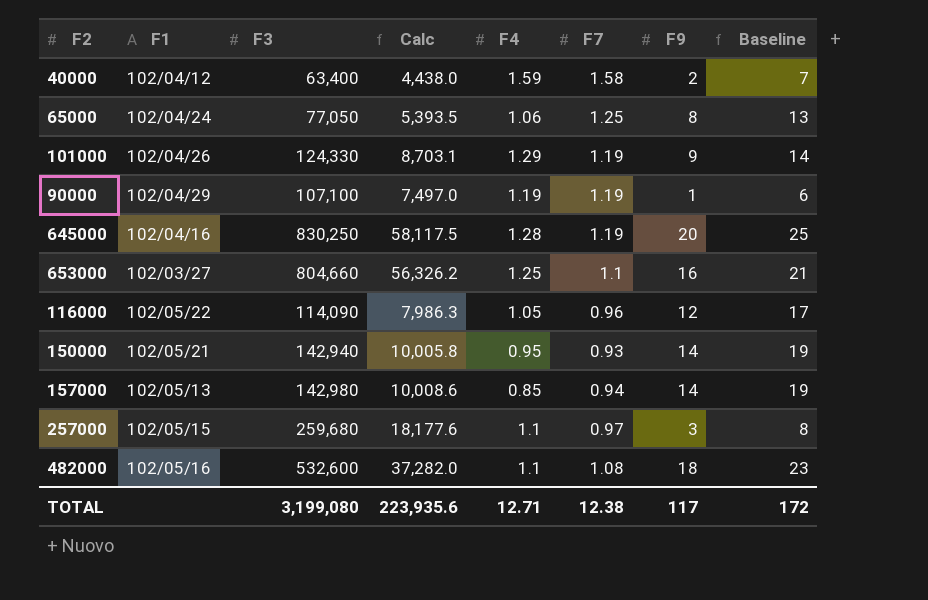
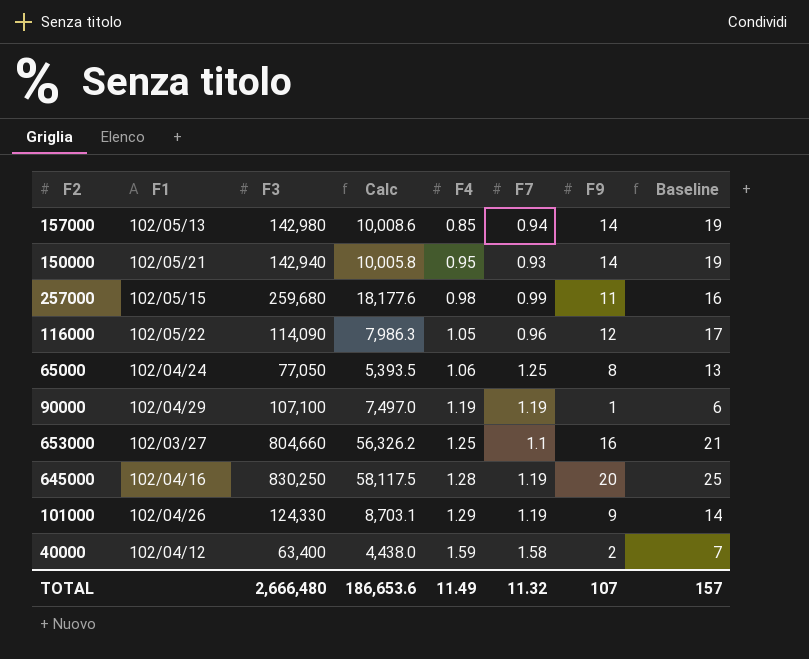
row order: none -> F4 ascending
row 482000: 102/05/16 | 532,600 | 37,282.0 | 1.1 | 1.08 | 18 | 23 -> none
257000 | F4: 1.1 -> 0.98
257000 | F7: 0.97 -> 0.99
257000 | F9: 3 -> 11
257000 | Baseline: 8 -> 16
TOTAL | F3: 3,199,080 -> 2,666,480
TOTAL | Calc: 223,935.6 -> 186,653.6
TOTAL | F4: 12.71 -> 11.49
TOTAL | F7: 12.38 -> 11.32
TOTAL | F9: 117 -> 107
TOTAL | Baseline: 172 -> 157

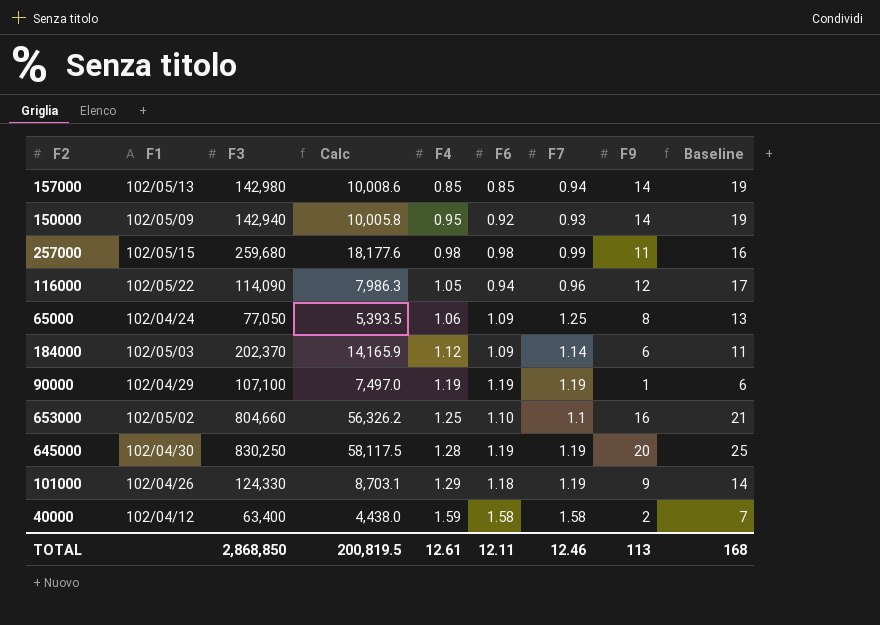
column F6 | position: none -> 6
150000 | F1: 102/05/21 -> 102/05/09
row 184000: none -> 102/05/03 | 202,370 | 14,165.9 | 1.12 | 1.09 | 1.14 | 6 | 11
653000 | F1: 102/03/27 -> 102/05/02
645000 | F1: 102/04/16 -> 102/04/30
TOTAL | F3: 2,666,480 -> 2,868,850
TOTAL | Calc: 186,653.6 -> 200,819.5
TOTAL | F4: 11.49 -> 12.61
TOTAL | F7: 11.32 -> 12.46
TOTAL | F9: 107 -> 113
TOTAL | Baseline: 157 -> 168

